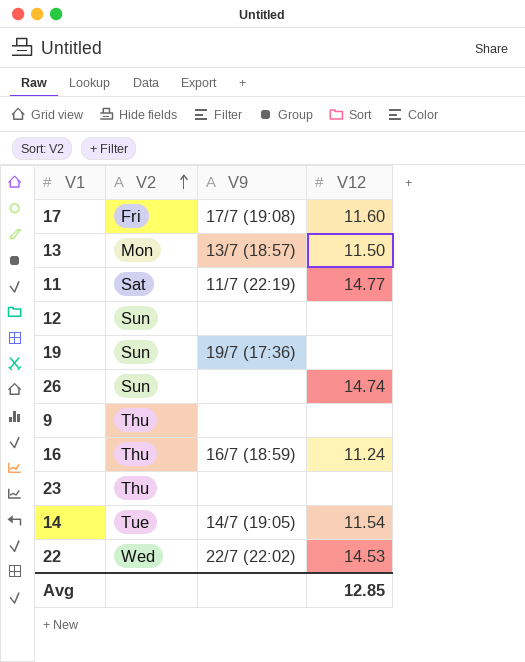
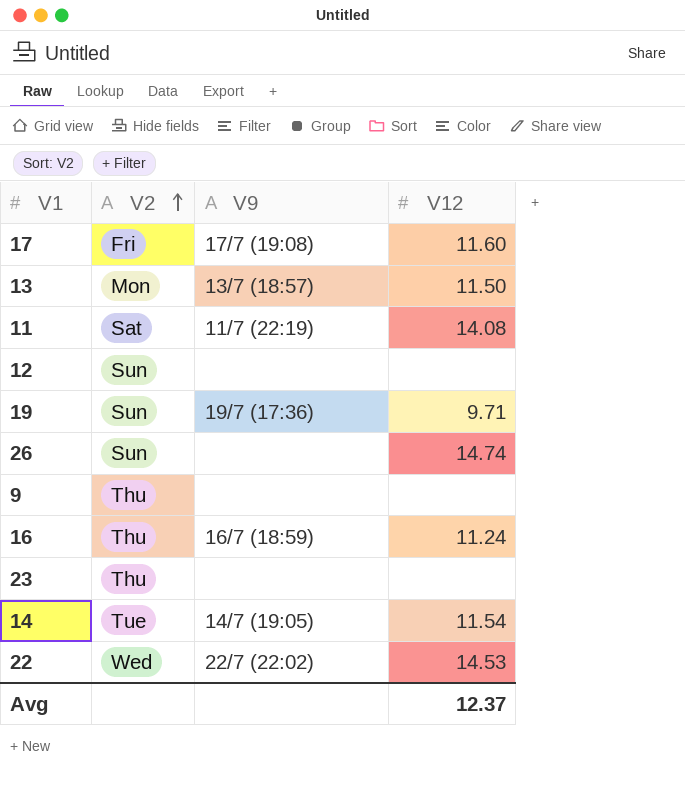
11 | V12: 14.77 -> 14.08
19 | V12: none -> 9.71
Avg | V12: 12.85 -> 12.37

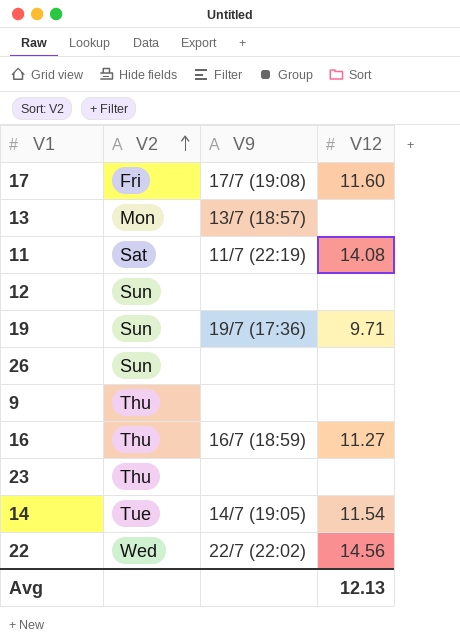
13 | V12: 11.50 -> none
26 | V12: 14.74 -> none
16 | V12: 11.24 -> 11.27
22 | V12: 14.53 -> 14.56
Avg | V12: 12.37 -> 12.13

